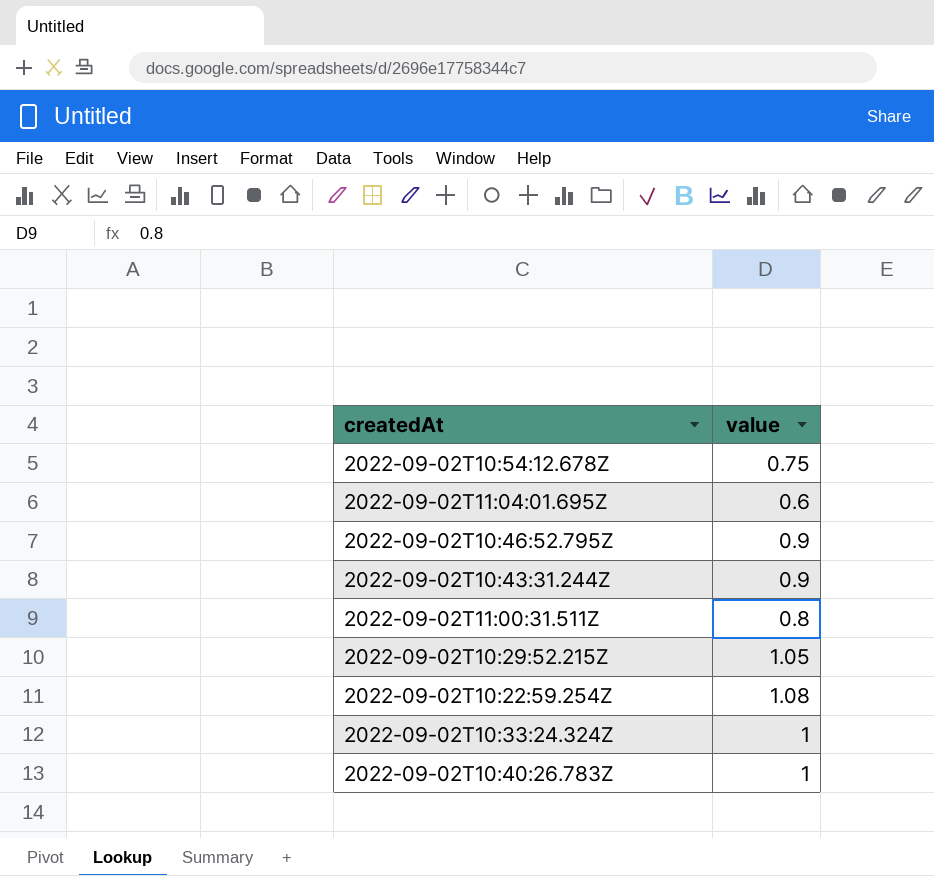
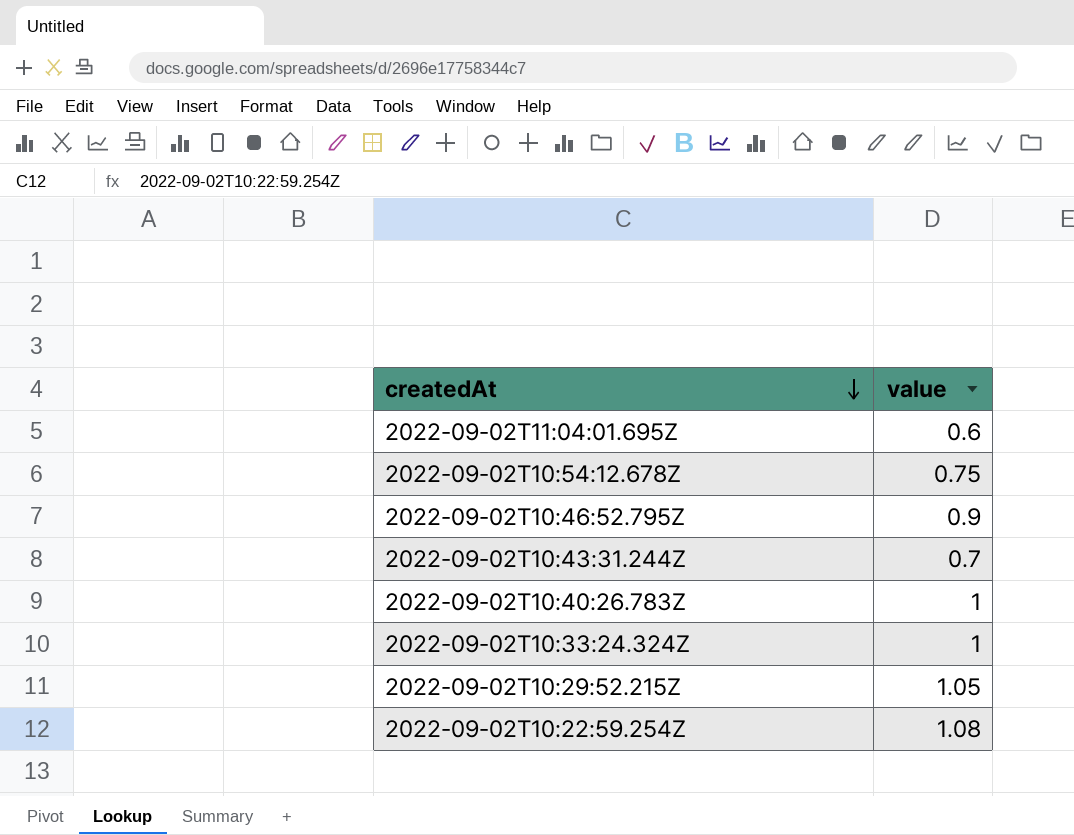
row order: none -> createdAt descending
row 2022-09-02T11:00:31.511Z: 0.8 -> none
2022-09-02T10:43:31.244Z | value: 0.9 -> 0.7

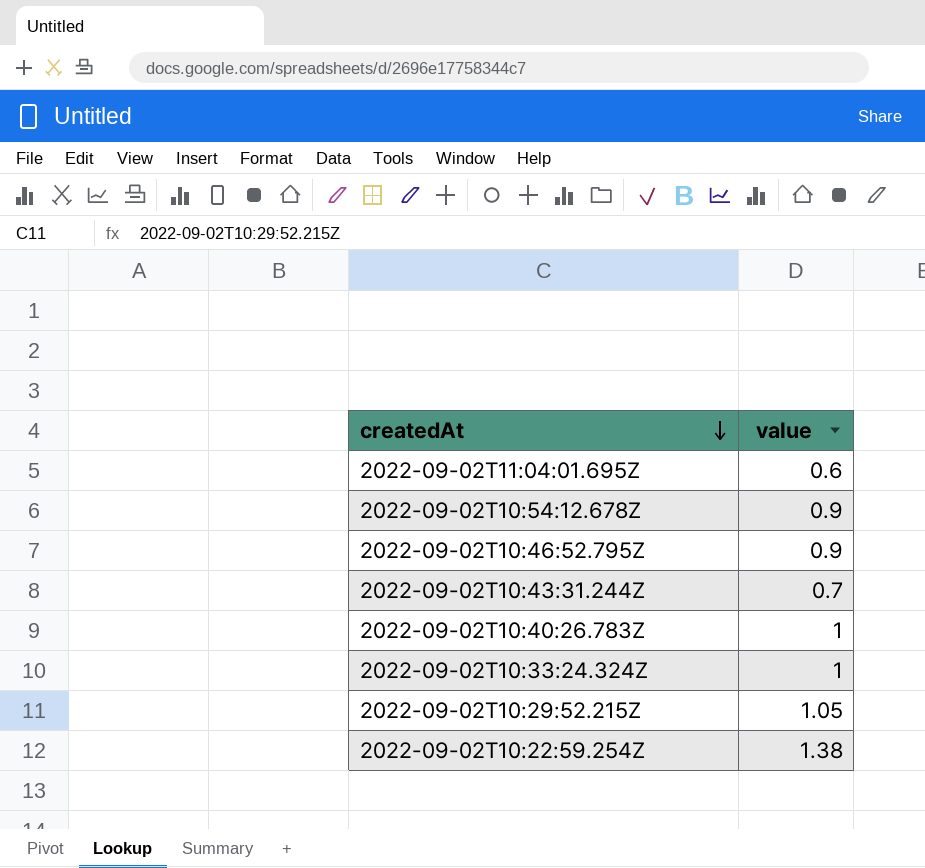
2022-09-02T10:54:12.678Z | value: 0.75 -> 0.9
2022-09-02T10:22:59.254Z | value: 1.08 -> 1.38

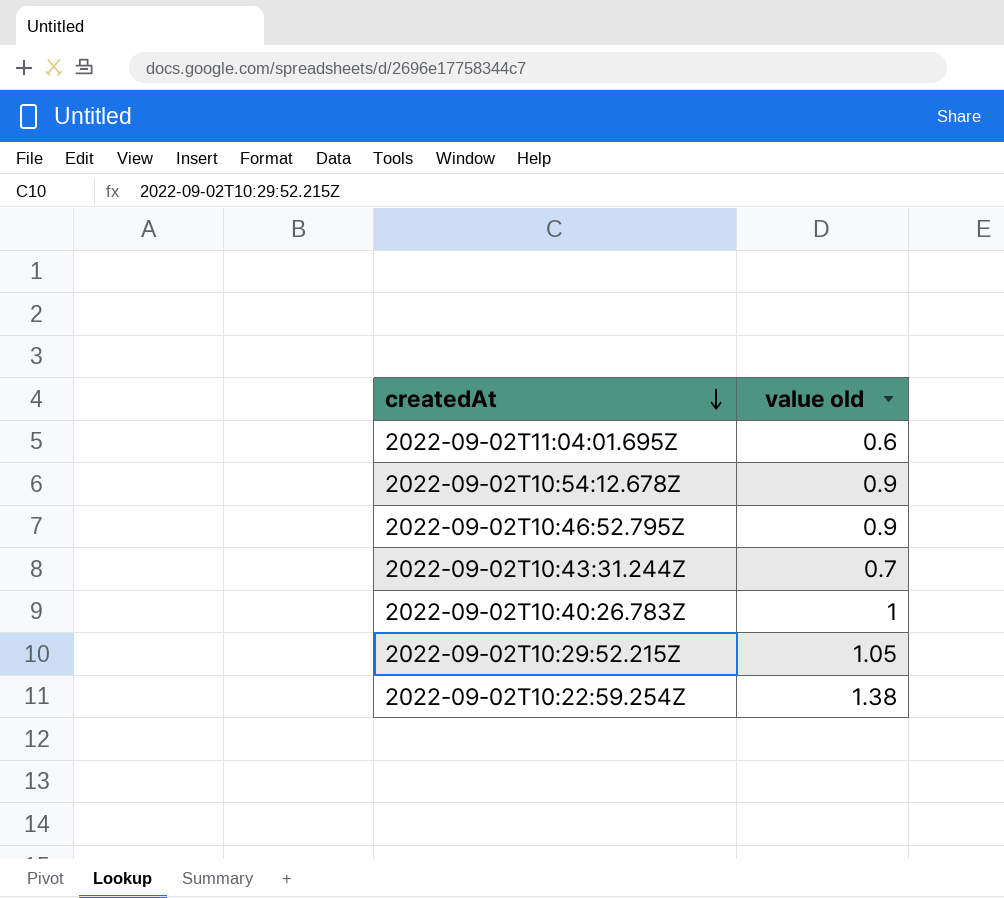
column name: value -> value old
row 2022-09-02T10:33:24.324Z: 1 -> none

